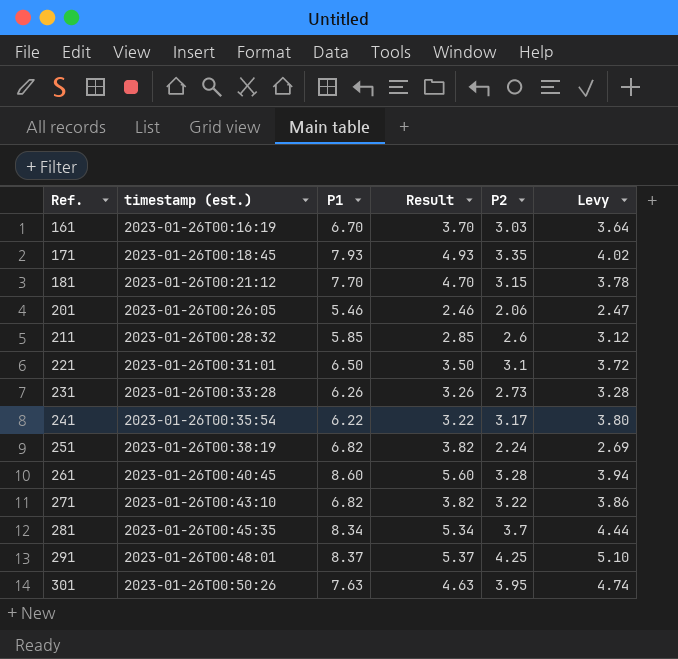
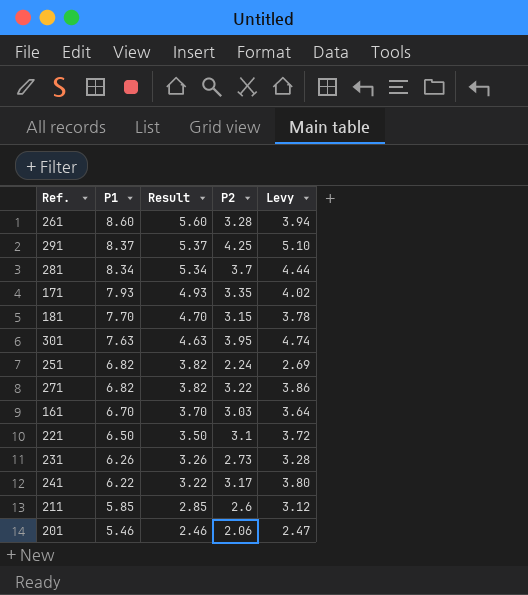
row order: Ref. ascending -> P1 descending
column timestamp (est.) | position: 2 -> none

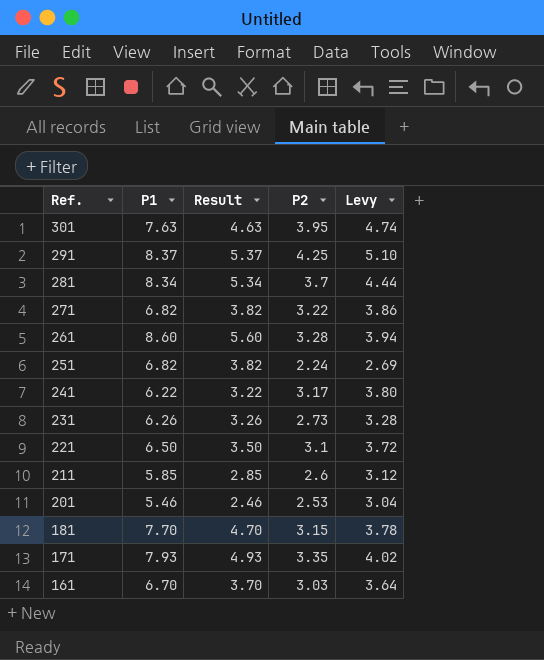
row order: P1 descending -> Ref. descending
201 | P2: 2.06 -> 2.53
201 | Levy: 2.47 -> 3.04

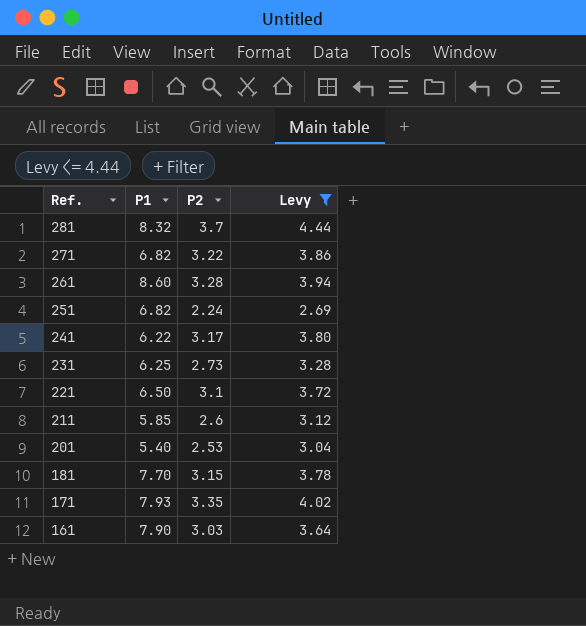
filter: none -> Levy <= 4.44
column Result | formula: [P1] - 3 -> none
281 | P1: 8.34 -> 8.32
231 | P1: 6.26 -> 6.25
201 | P1: 5.46 -> 5.40
161 | P1: 6.70 -> 7.90

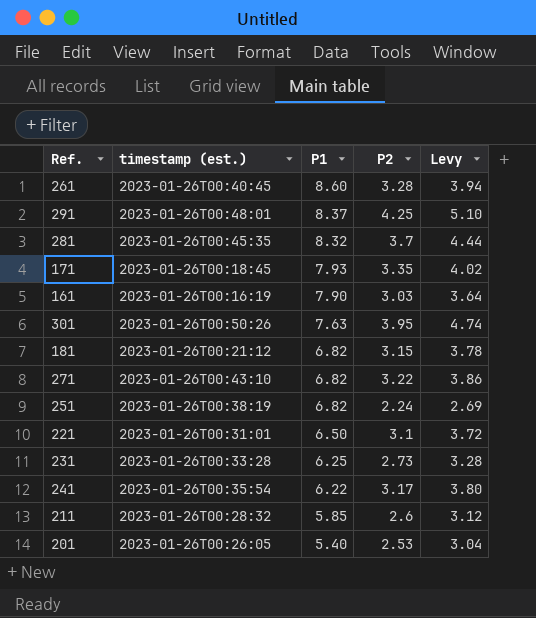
filter: Levy <= 4.44 -> none
row order: Ref. descending -> P1 descending
column timestamp (est.) | position: none -> 2
181 | P1: 7.70 -> 6.82

